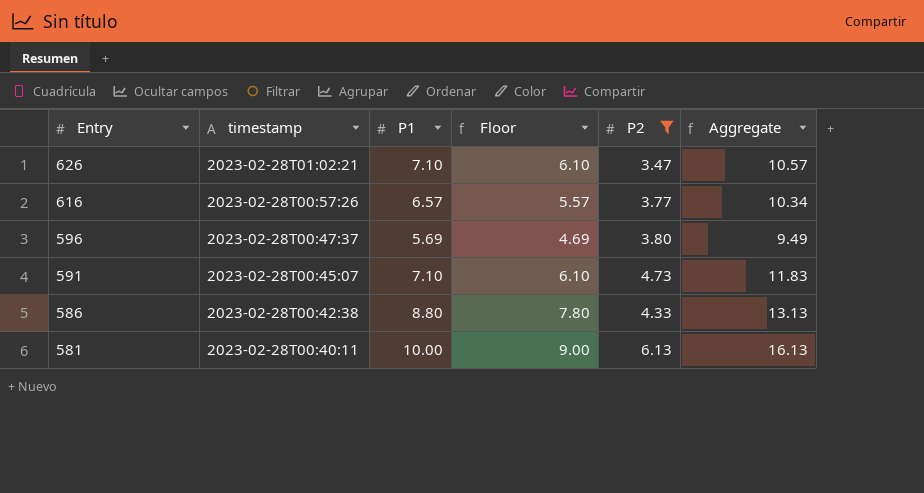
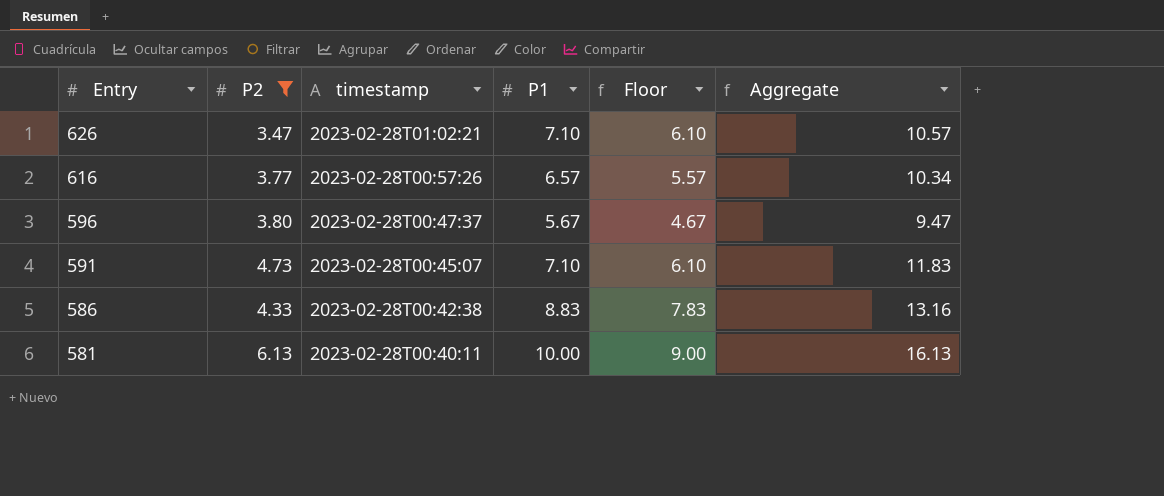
column P2 | position: 5 -> 2
596 | P1: 5.69 -> 5.67
596 | Floor: 4.69 -> 4.67
596 | Aggregate: 9.49 -> 9.47
586 | P1: 8.80 -> 8.83
586 | Floor: 7.80 -> 7.83
586 | Aggregate: 13.13 -> 13.16

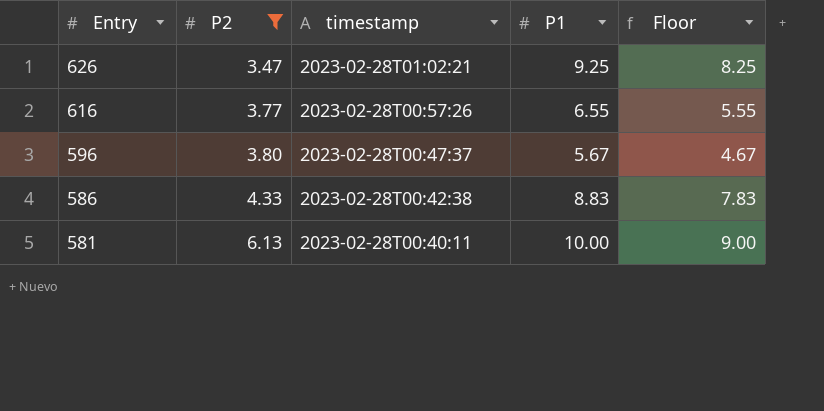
column Aggregate | formula: [P2] + [P1] -> none
row 591: 4.73 | 2023-02-28T00:45:07 | 7.10 | 6.10 | 11.83 -> none
626 | P1: 7.10 -> 9.25
626 | Floor: 6.10 -> 8.25
616 | P1: 6.57 -> 6.55
616 | Floor: 5.57 -> 5.55

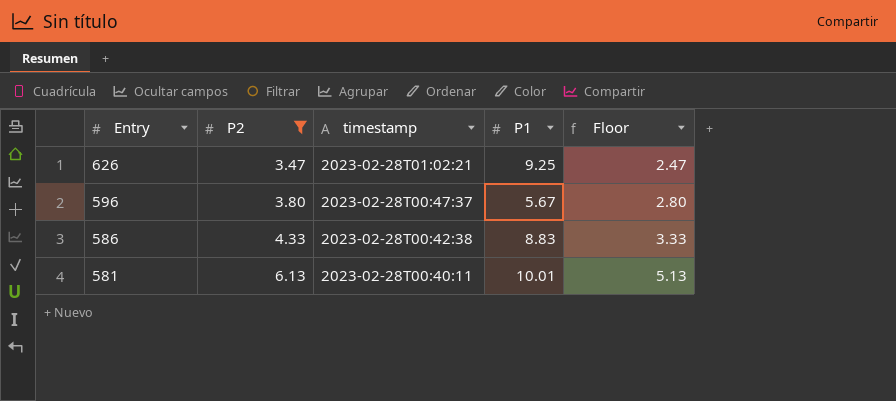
column Floor | formula: [P1] - 1 -> [P2] - 1
row 616: 3.77 | 2023-02-28T00:57:26 | 6.55 | 5.55 -> none
581 | P1: 10.00 -> 10.01

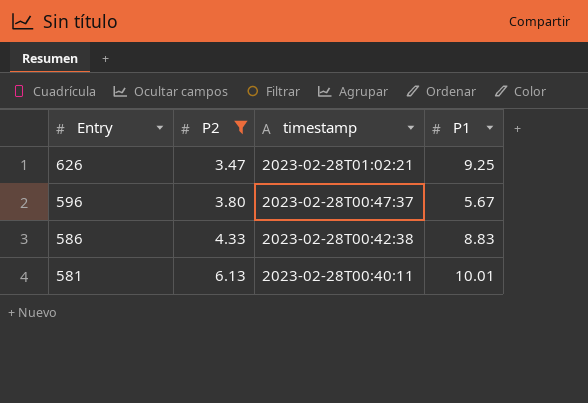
column Floor | formula: [P2] - 1 -> none

